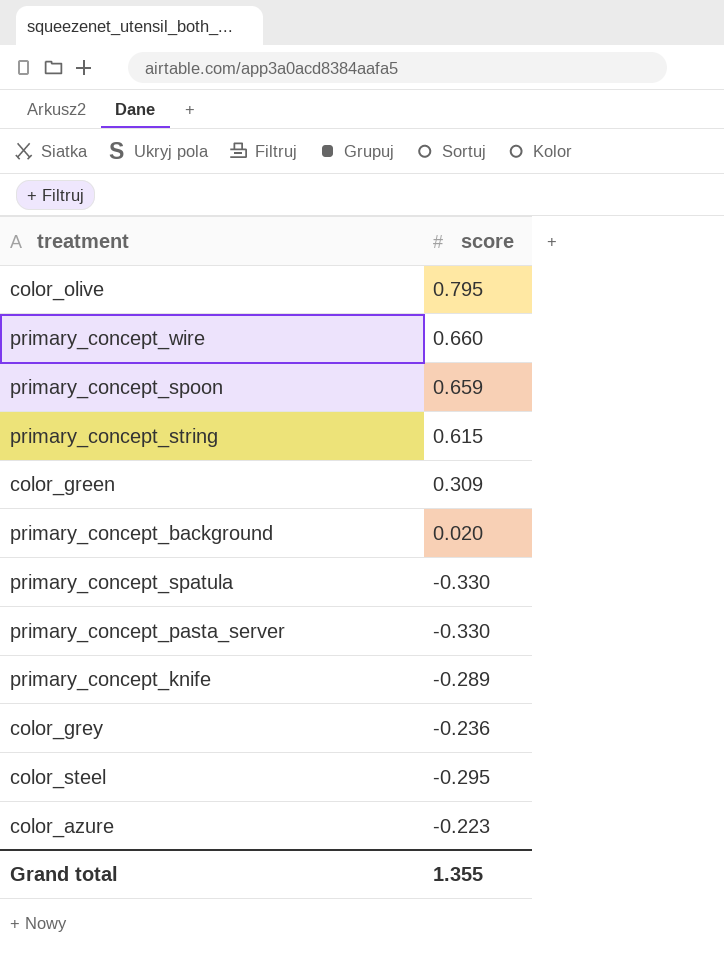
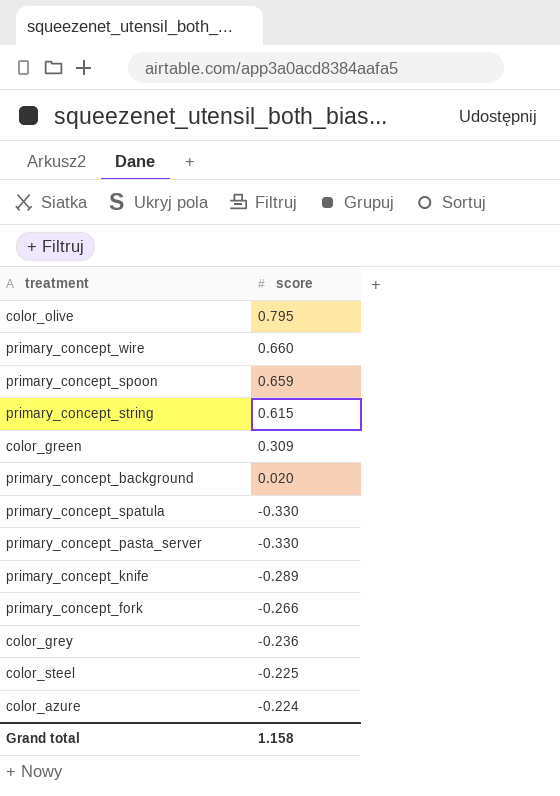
row primary_concept_fork: none -> -0.266
color_steel | score: -0.295 -> -0.225
color_azure | score: -0.223 -> -0.224
Grand total | score: 1.355 -> 1.158

